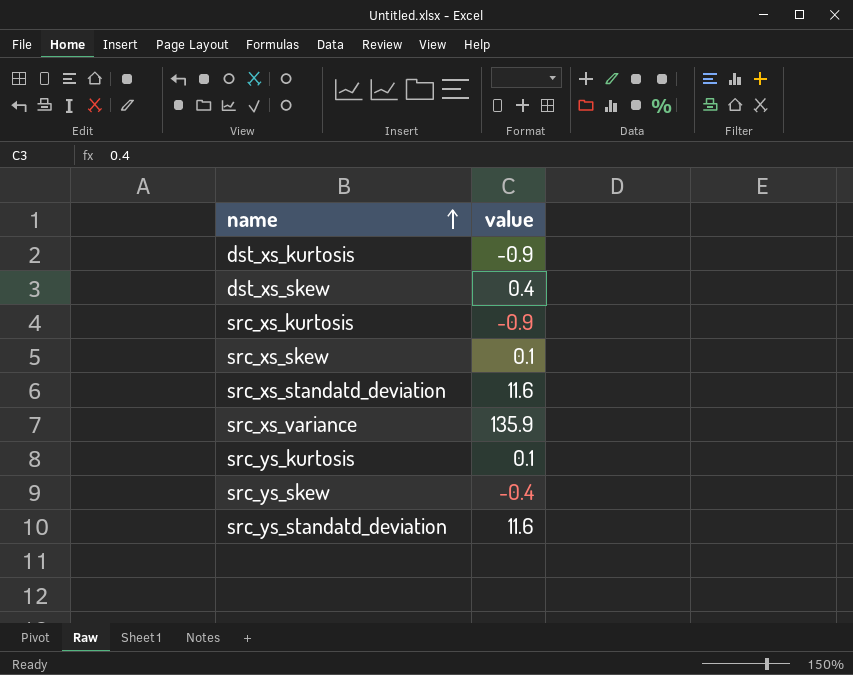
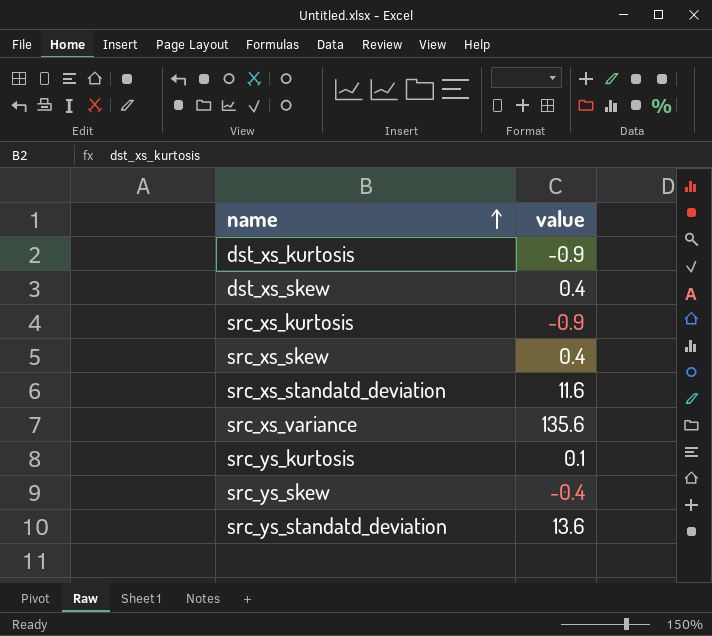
src_xs_skew | value: 0.1 -> 0.4
src_xs_variance | value: 135.9 -> 135.6
src_ys_standatd_deviation | value: 11.6 -> 13.6

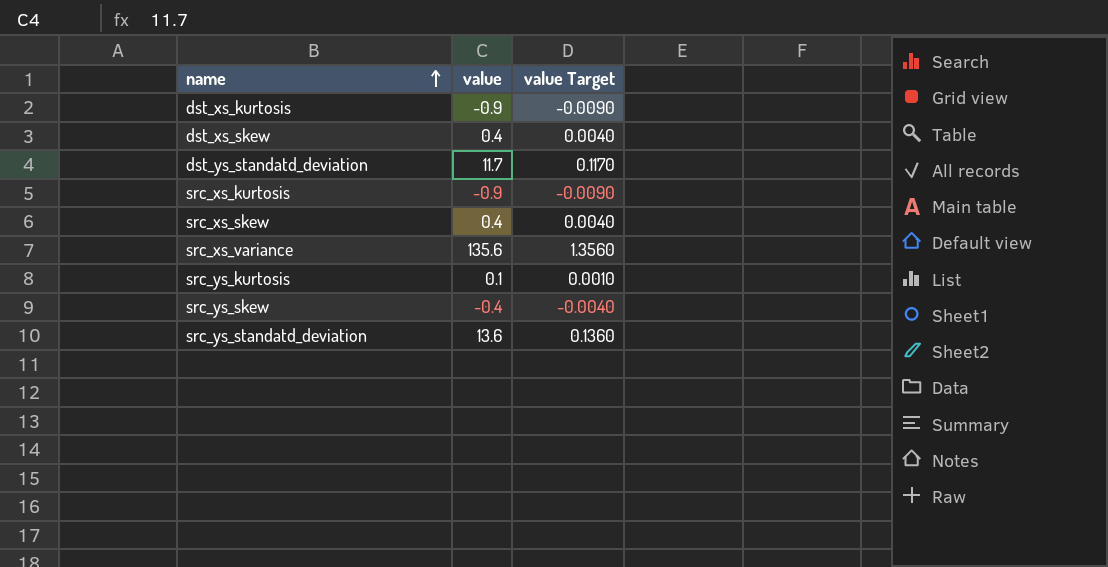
column value Target | formula: none -> [value] * 0.01
row src_xs_standatd_deviation: 11.6 -> none
row dst_ys_standatd_deviation: none -> 11.7 | 0.1170

